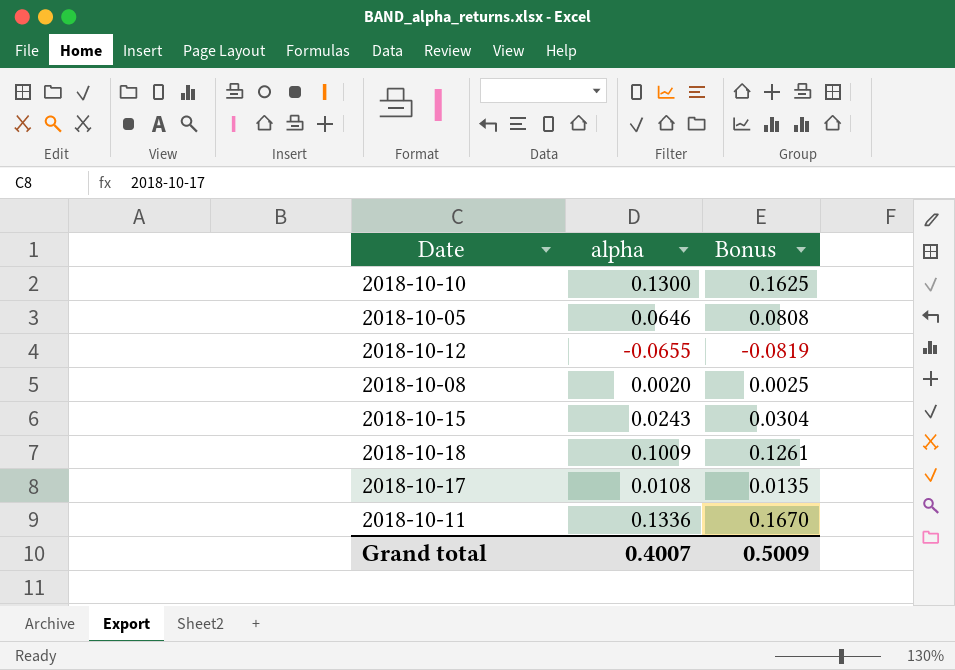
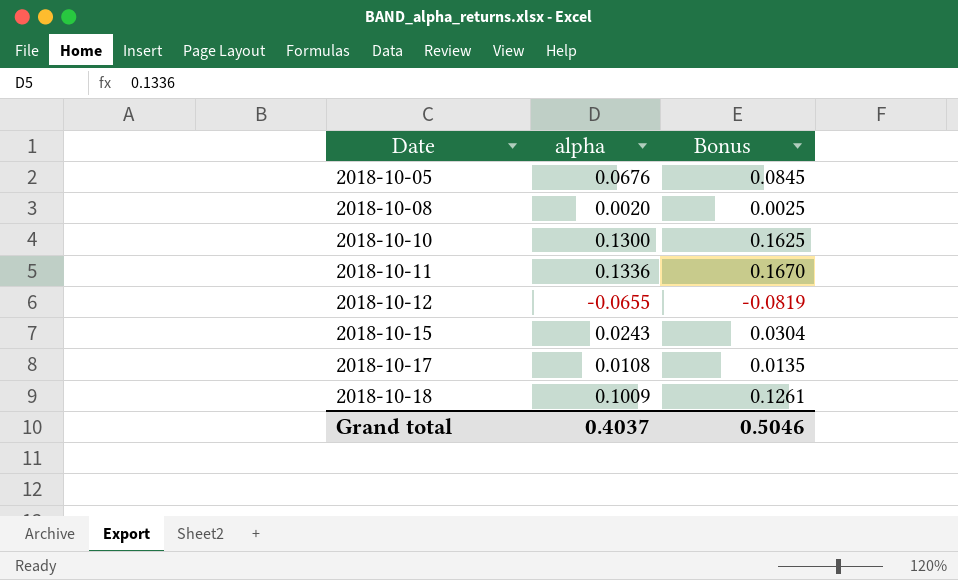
row order: none -> Date ascending
2018-10-05 | alpha: 0.0646 -> 0.0676
2018-10-05 | Bonus: 0.0808 -> 0.0845
Grand total | alpha: 0.4007 -> 0.4037
Grand total | Bonus: 0.5009 -> 0.5046

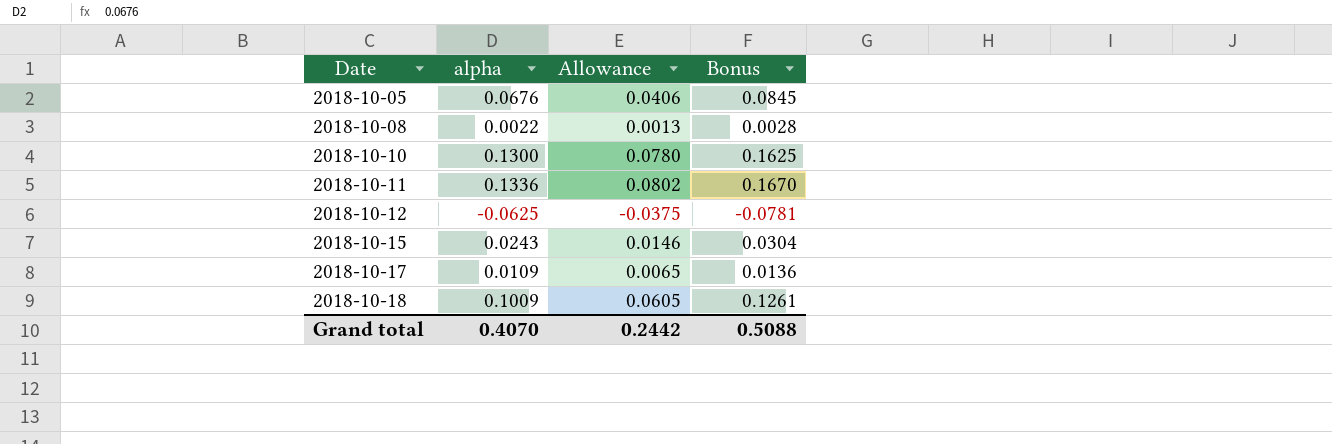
column Allowance | formula: none -> [alpha] * 0.6
2018-10-08 | alpha: 0.0020 -> 0.0022
2018-10-08 | Bonus: 0.0025 -> 0.0028
2018-10-12 | alpha: -0.0655 -> -0.0625
2018-10-12 | Bonus: -0.0819 -> -0.0781
2018-10-17 | alpha: 0.0108 -> 0.0109
2018-10-17 | Bonus: 0.0135 -> 0.0136
Grand total | alpha: 0.4037 -> 0.4070
Grand total | Bonus: 0.5046 -> 0.5088

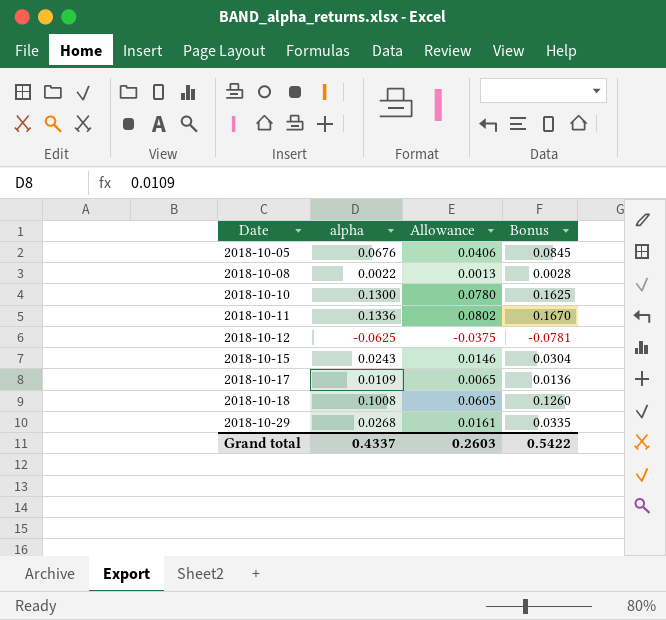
2018-10-18 | alpha: 0.1009 -> 0.1008
2018-10-18 | Bonus: 0.1261 -> 0.1260
row 2018-10-29: none -> 0.0268 | 0.0161 | 0.0335
Grand total | alpha: 0.4070 -> 0.4337
Grand total | Allowance: 0.2442 -> 0.2603
Grand total | Bonus: 0.5088 -> 0.5422

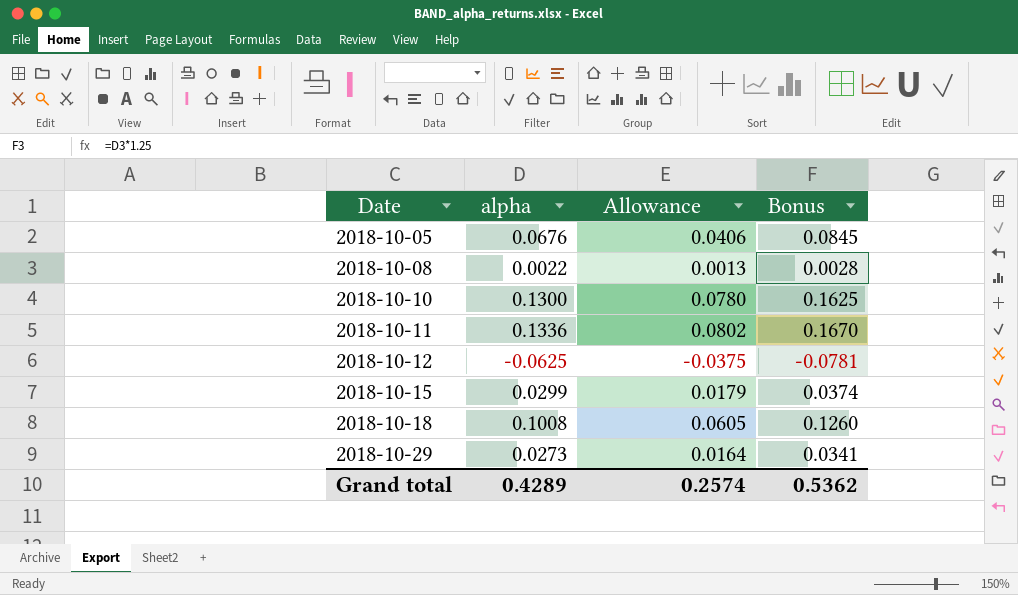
row 2018-10-17: 0.0109 | 0.0065 | 0.0136 -> none
2018-10-15 | alpha: 0.0243 -> 0.0299
2018-10-15 | Allowance: 0.0146 -> 0.0179
2018-10-15 | Bonus: 0.0304 -> 0.0374
2018-10-29 | alpha: 0.0268 -> 0.0273
2018-10-29 | Allowance: 0.0161 -> 0.0164
2018-10-29 | Bonus: 0.0335 -> 0.0341
Grand total | alpha: 0.4337 -> 0.4289
Grand total | Allowance: 0.2603 -> 0.2574
Grand total | Bonus: 0.5422 -> 0.5362

